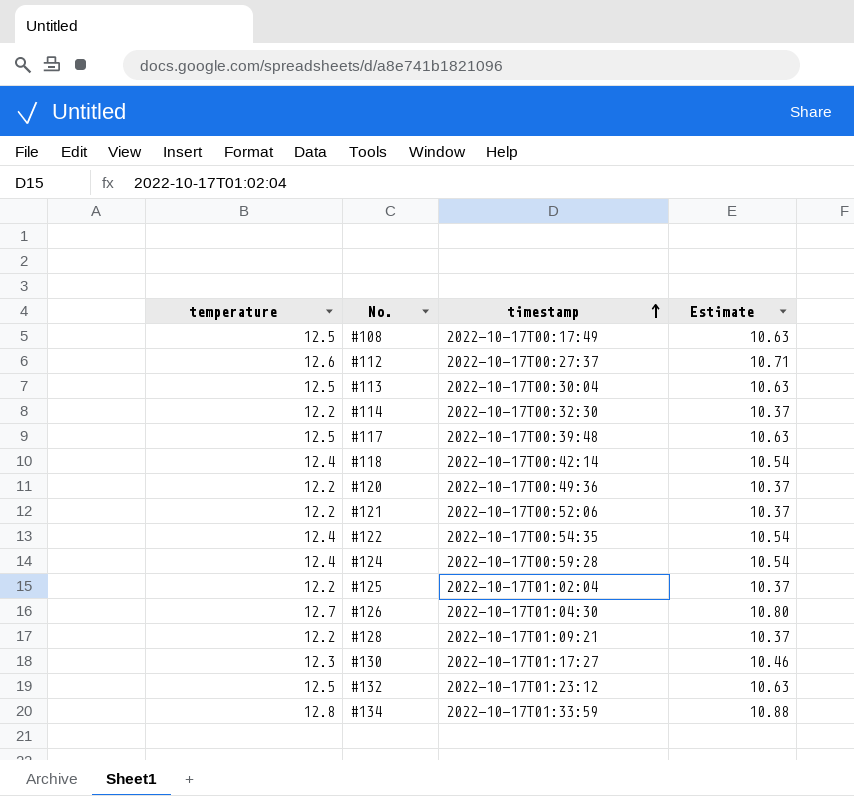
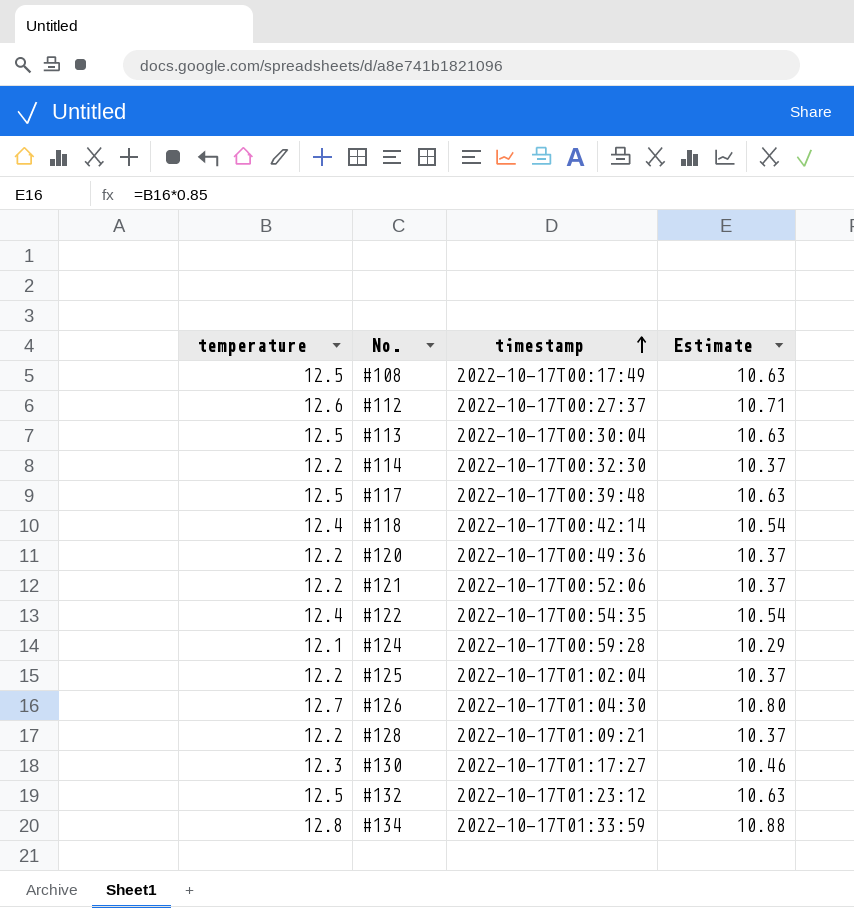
#124 | temperature: 12.4 -> 12.1
#124 | Estimate: 10.54 -> 10.29

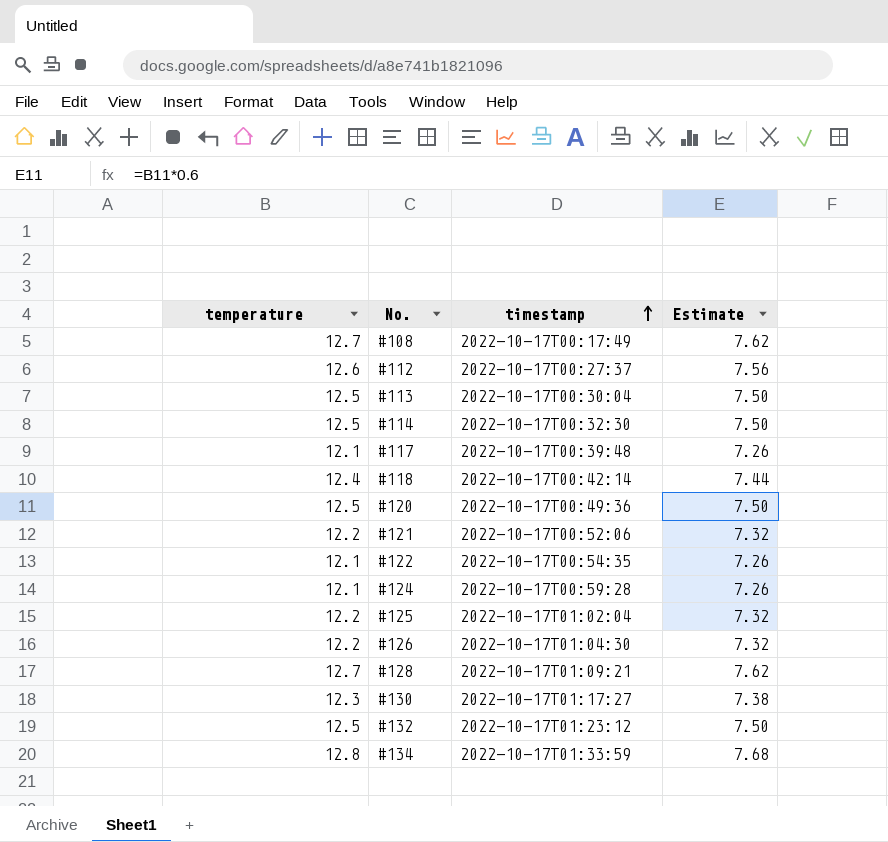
column Estimate | formula: [temperature] * 0.85 -> [temperature] * 0.6
#108 | temperature: 12.5 -> 12.7
#114 | temperature: 12.2 -> 12.5
#117 | temperature: 12.5 -> 12.1
#120 | temperature: 12.2 -> 12.5
#122 | temperature: 12.4 -> 12.1
#126 | temperature: 12.7 -> 12.2
#128 | temperature: 12.2 -> 12.7

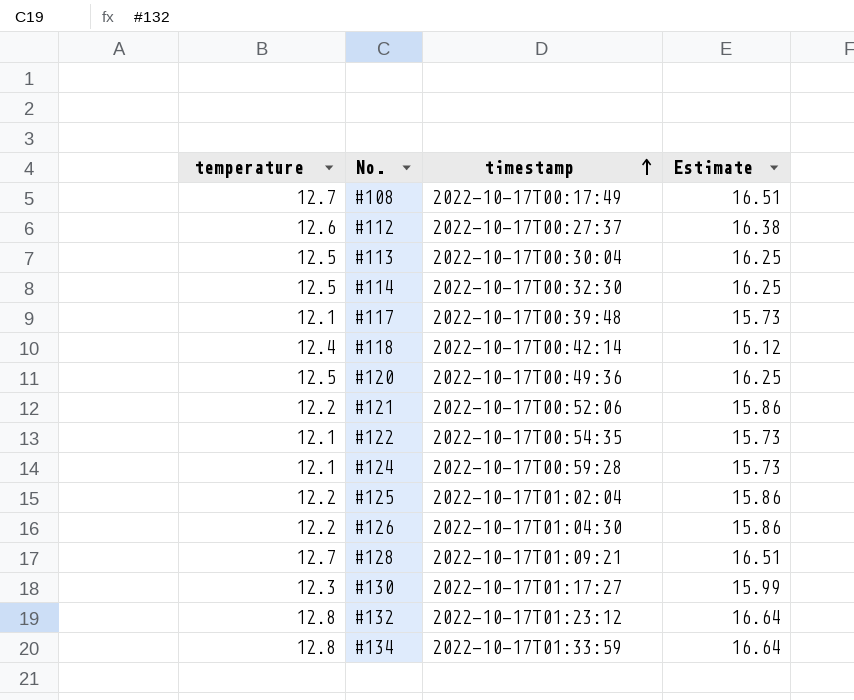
column Estimate | formula: [temperature] * 0.6 -> [temperature] * 1.3
#132 | temperature: 12.5 -> 12.8

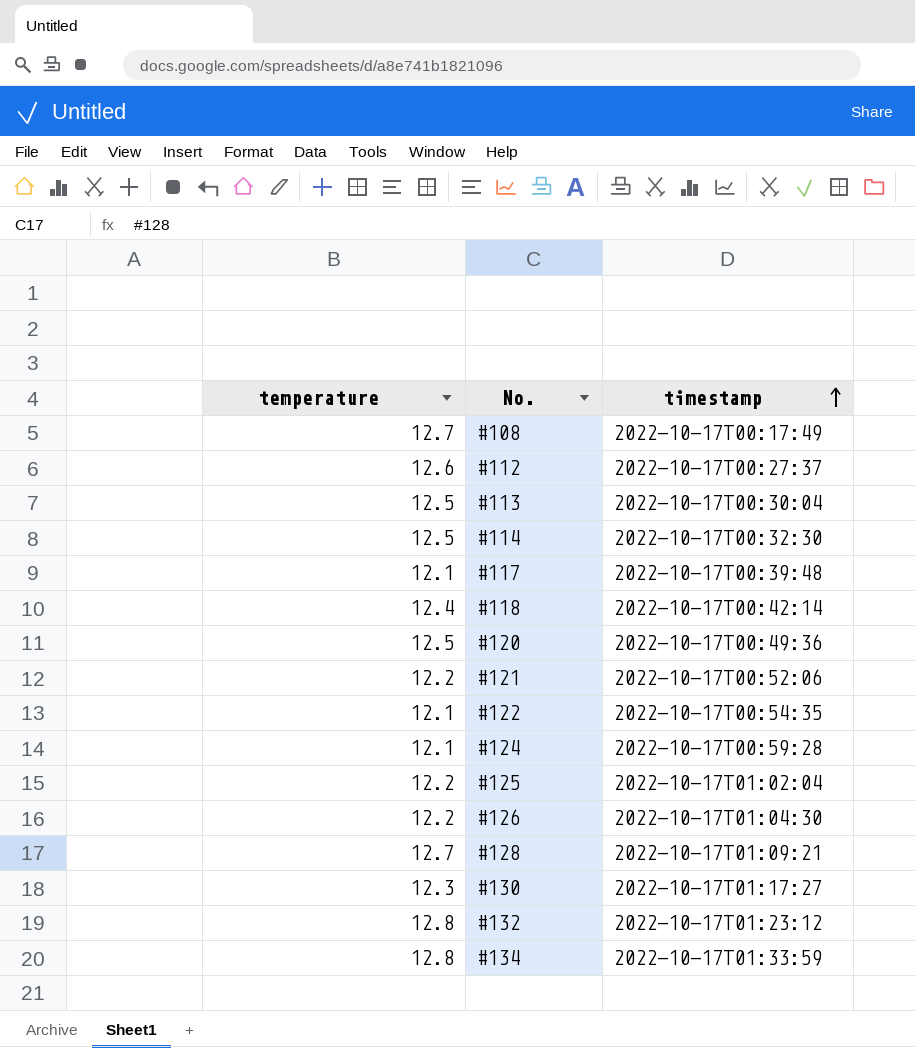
column Estimate | formula: [temperature] * 1.3 -> none

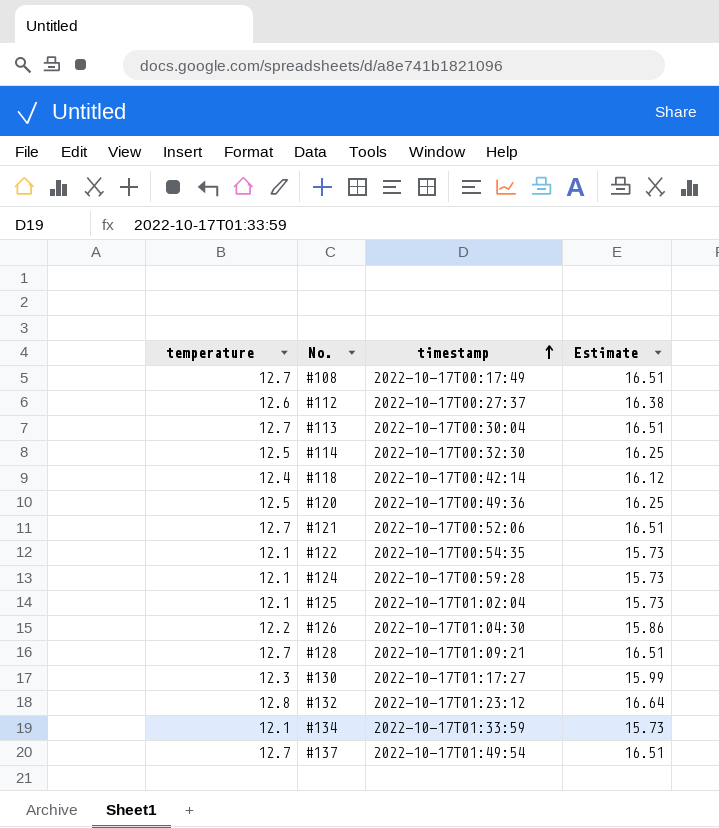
column Estimate | formula: none -> [temperature] * 1.3
row #117: 12.1 | 2022-10-17T00:39:48 -> none
#113 | temperature: 12.5 -> 12.7
#121 | temperature: 12.2 -> 12.7
#125 | temperature: 12.2 -> 12.1
#134 | temperature: 12.8 -> 12.1
row #137: none -> 12.7 | 2022-10-17T01:49:54 | 16.51

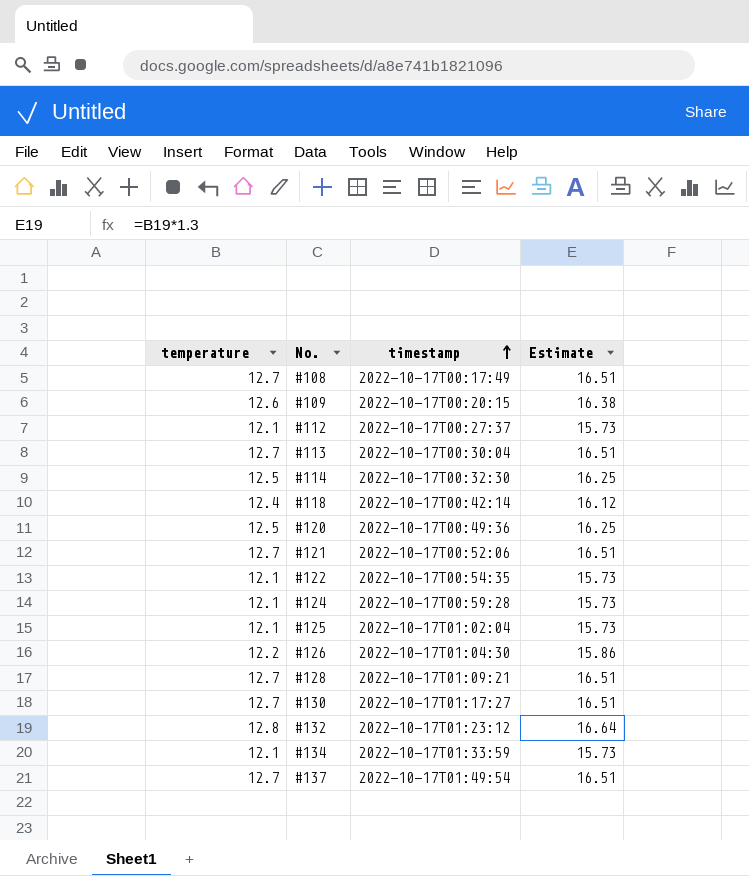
row #109: none -> 12.6 | 2022-10-17T00:20:15 | 16.38
#112 | temperature: 12.6 -> 12.1
#112 | Estimate: 16.38 -> 15.73
#130 | temperature: 12.3 -> 12.7
#130 | Estimate: 15.99 -> 16.51

